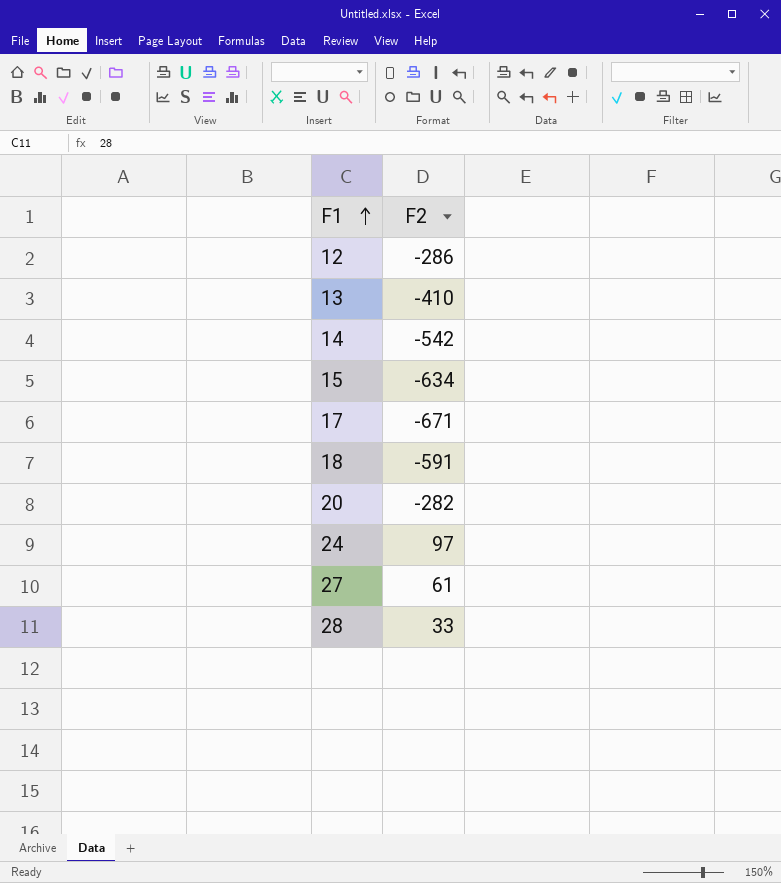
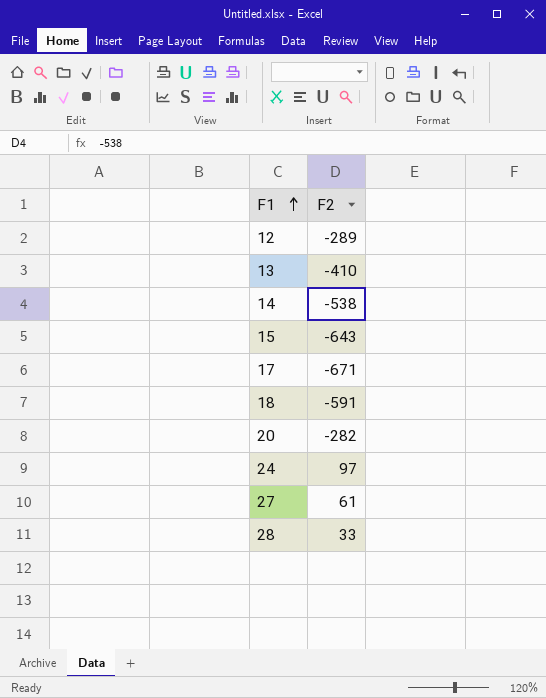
12 | F2: -286 -> -289
14 | F2: -542 -> -538
15 | F2: -634 -> -643

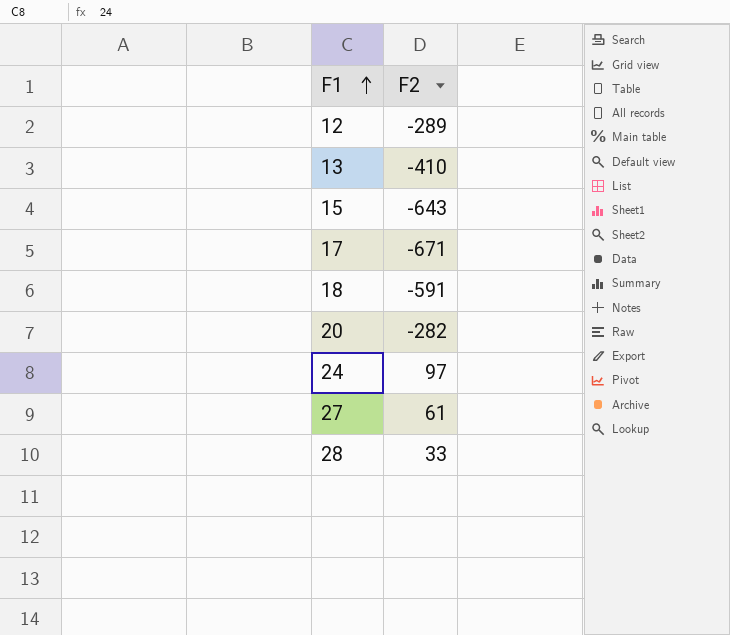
row 14: -538 -> none

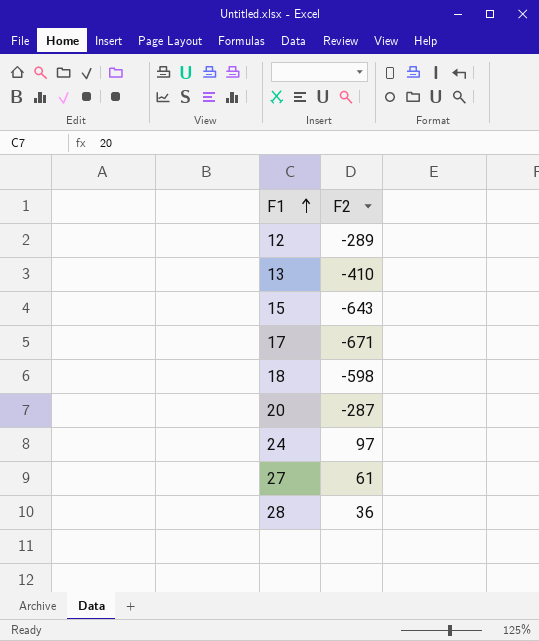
18 | F2: -591 -> -598
20 | F2: -282 -> -287
28 | F2: 33 -> 36

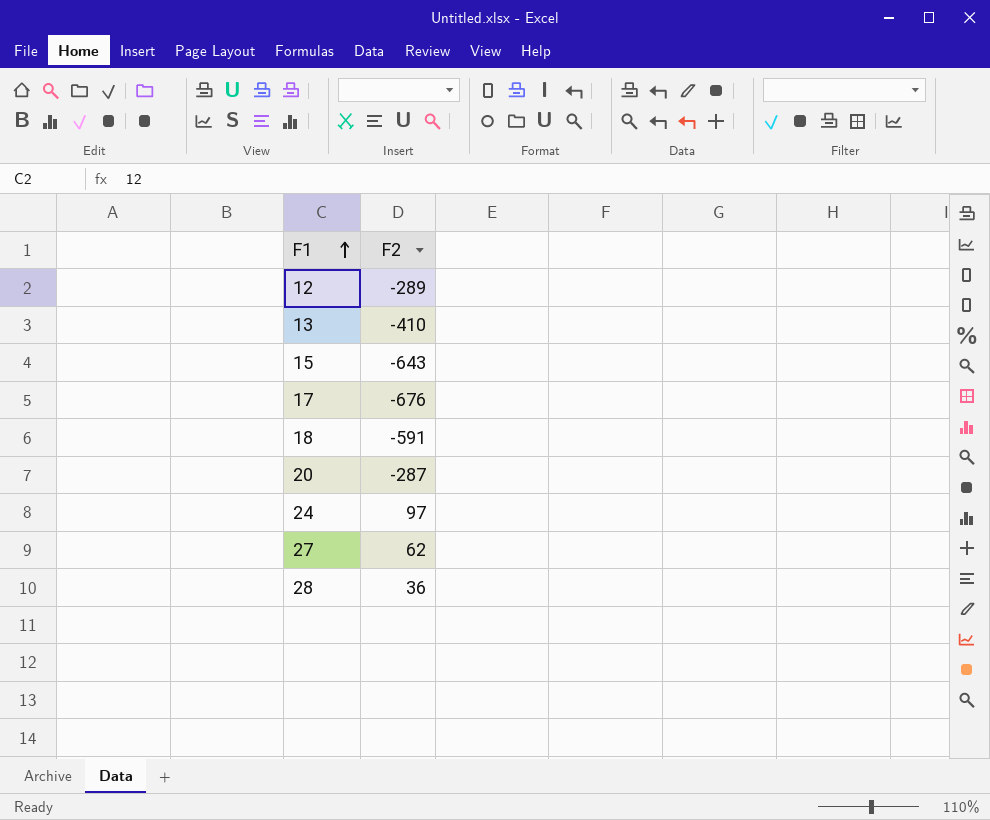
17 | F2: -671 -> -676
18 | F2: -598 -> -591
27 | F2: 61 -> 62

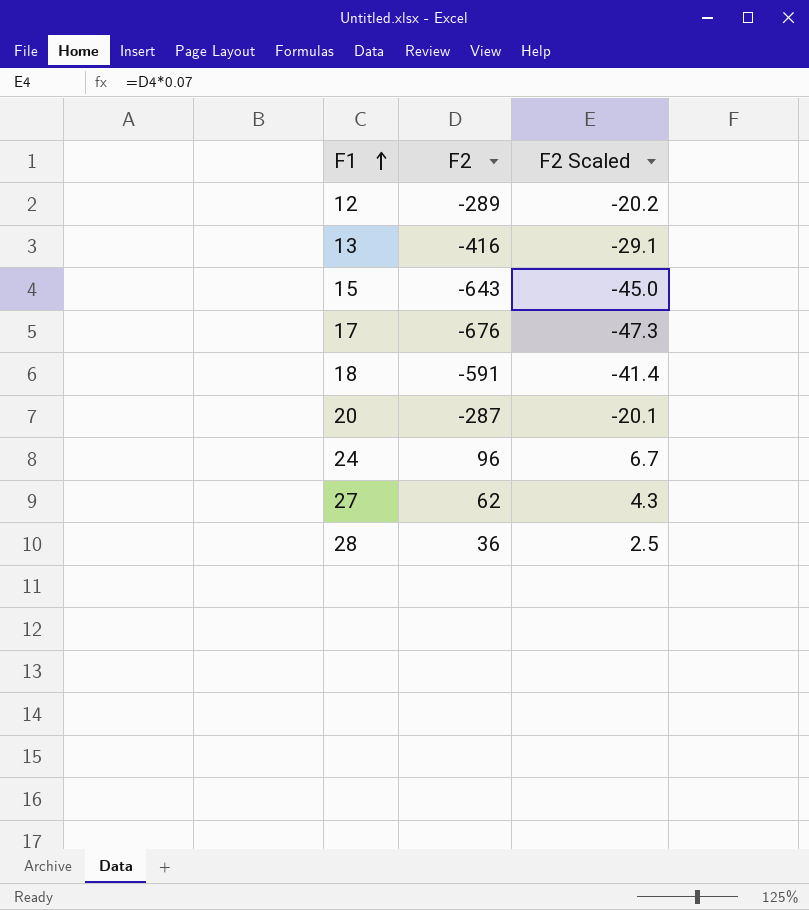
column F2 Scaled | formula: none -> [F2] * 0.07
13 | F2: -410 -> -416
24 | F2: 97 -> 96

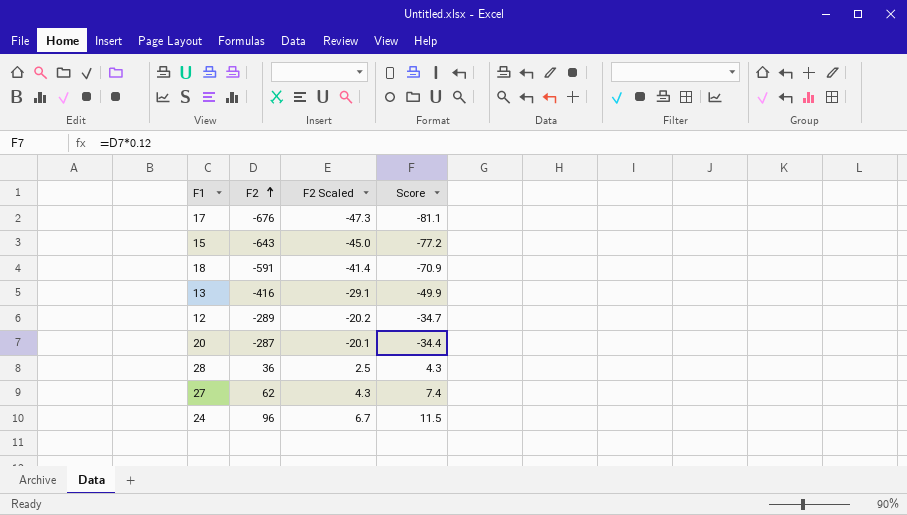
row order: F1 ascending -> F2 ascending
column Score | formula: none -> [F2] * 0.12

